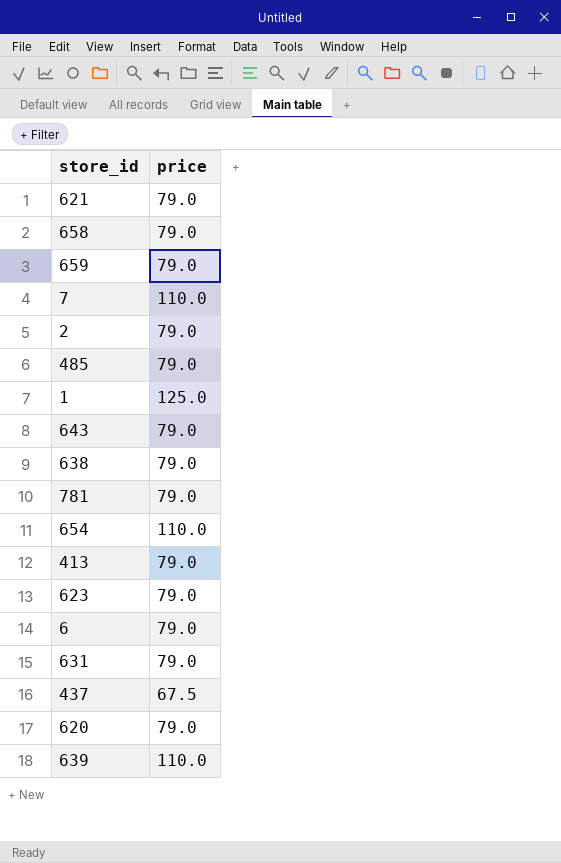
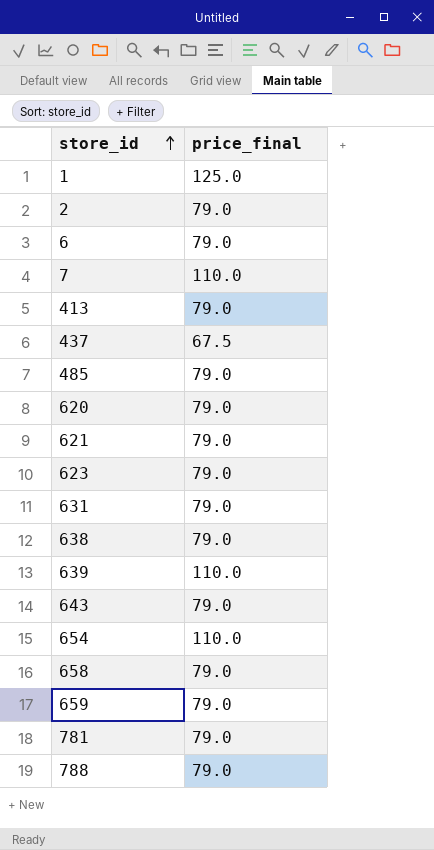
row order: none -> store_id ascending
column name: price -> price_final
row 788: none -> 79.0

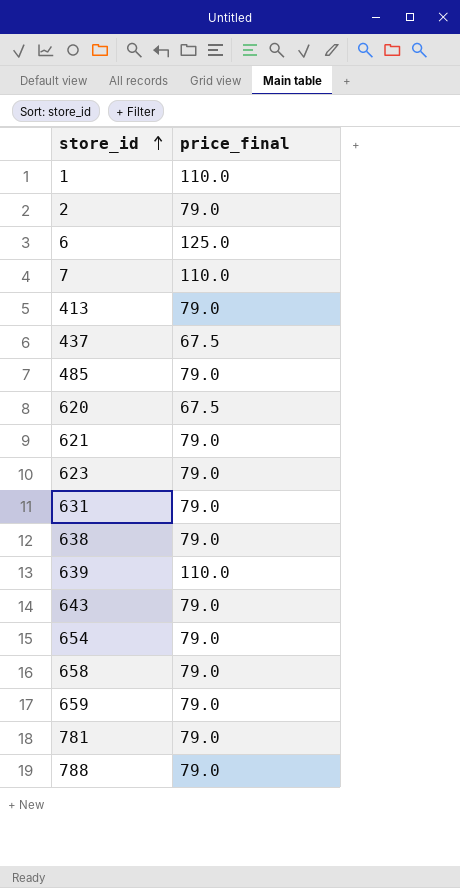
1 | price_final: 125.0 -> 110.0
6 | price_final: 79.0 -> 125.0
620 | price_final: 79.0 -> 67.5
654 | price_final: 110.0 -> 79.0

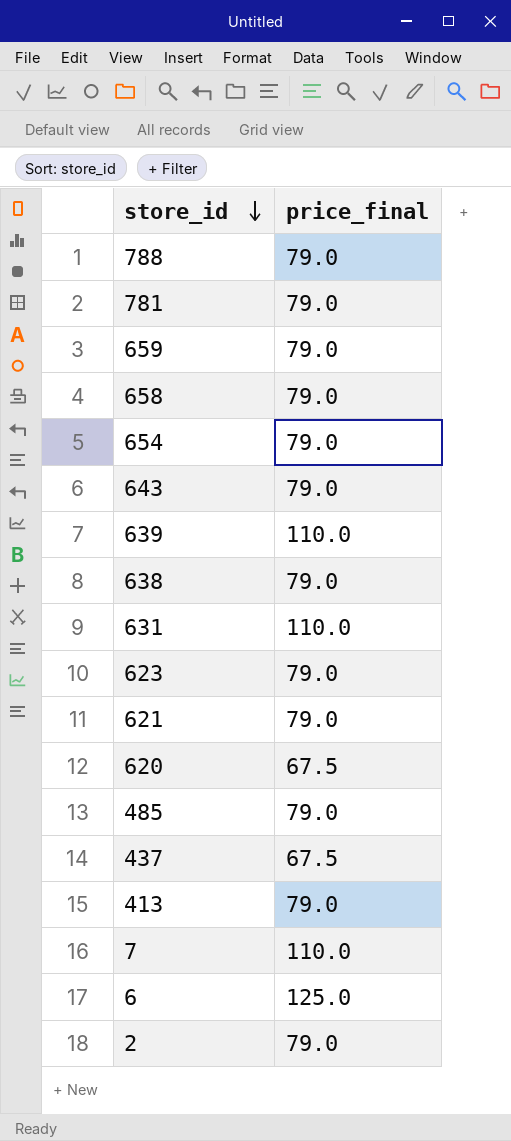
row order: store_id ascending -> store_id descending
row 1: 110.0 -> none
631 | price_final: 79.0 -> 110.0

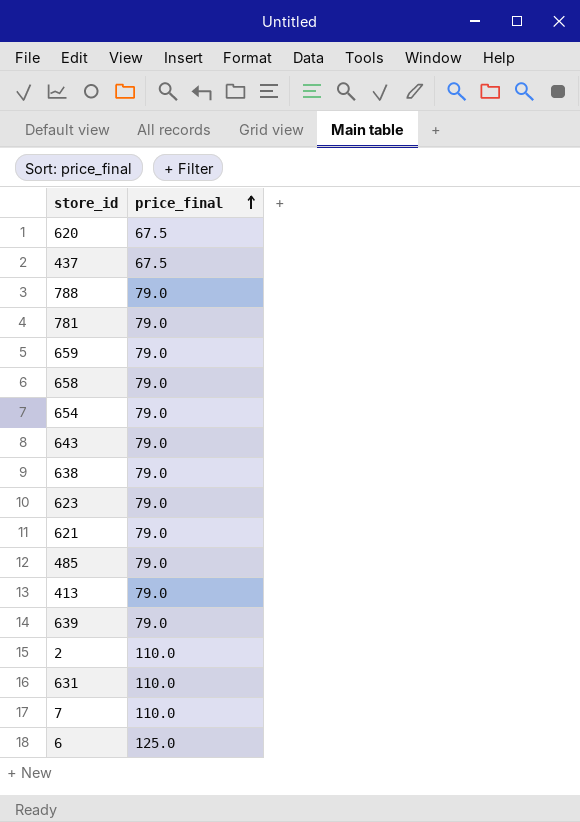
row order: store_id descending -> price_final ascending
639 | price_final: 110.0 -> 79.0
2 | price_final: 79.0 -> 110.0

